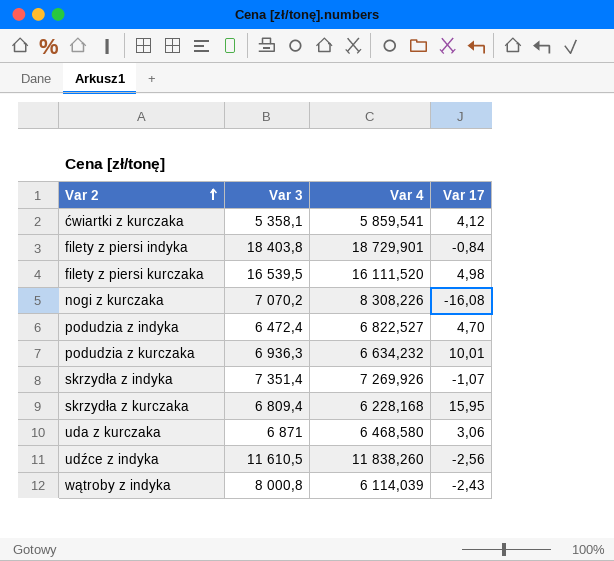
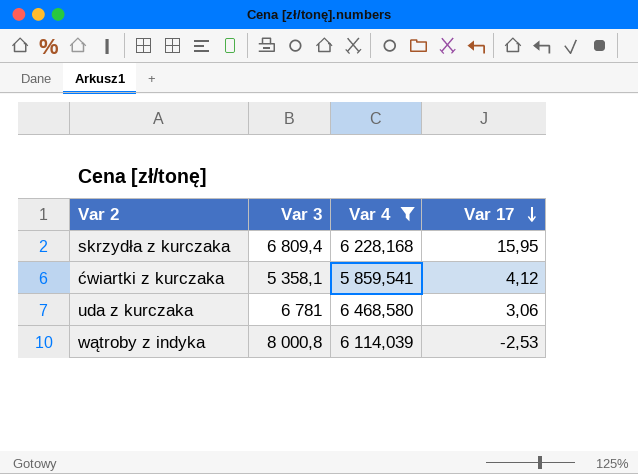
filter: none -> Var 4 <= 6 468,580
row order: Var 2 ascending -> Var 17 descending
uda z kurczaka | Var 3: 6 871 -> 6 781
wątroby z indyka | Var 17: -2,43 -> -2,53

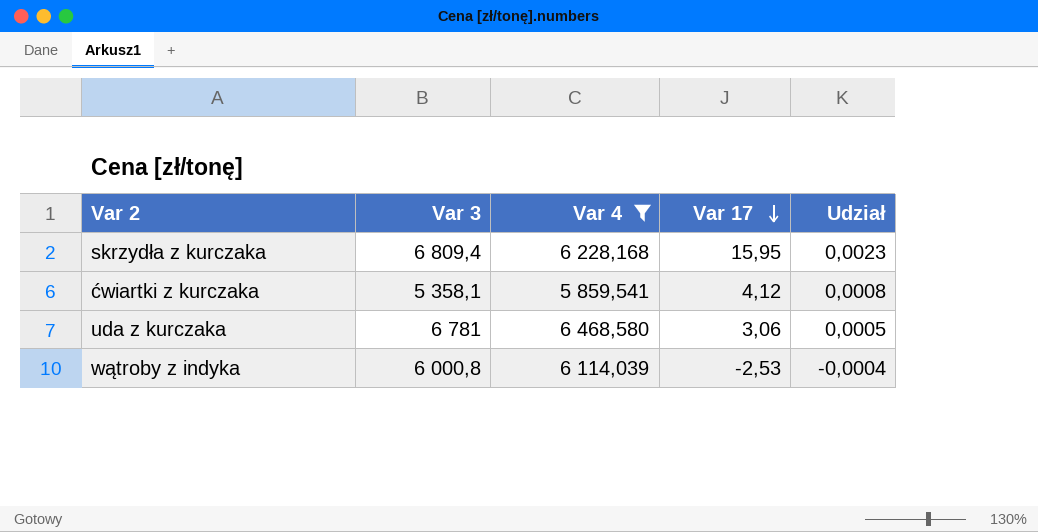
column Udział | formula: none -> [Var 17] / [Var 3]
wątroby z indyka | Var 3: 8 000,8 -> 6 000,8

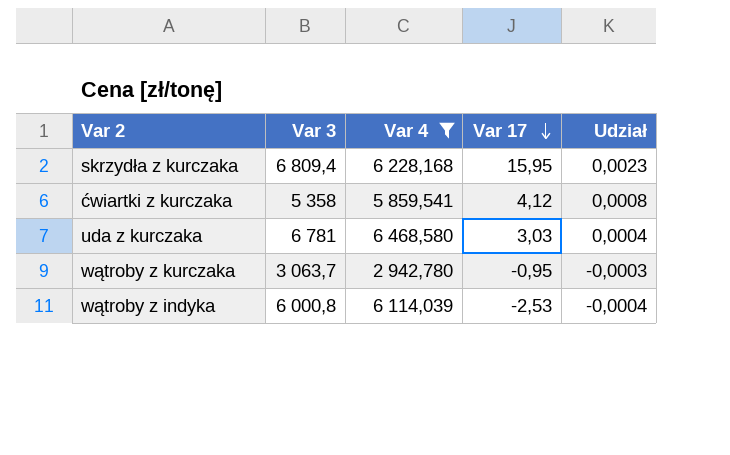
ćwiartki z kurczaka | Var 3: 5 358,1 -> 5 358
uda z kurczaka | Var 17: 3,06 -> 3,03
uda z kurczaka | Udział: 0,0005 -> 0,0004
row wątroby z kurczaka: none -> 3 063,7 | 2 942,780 | -0,95 | -0,0003

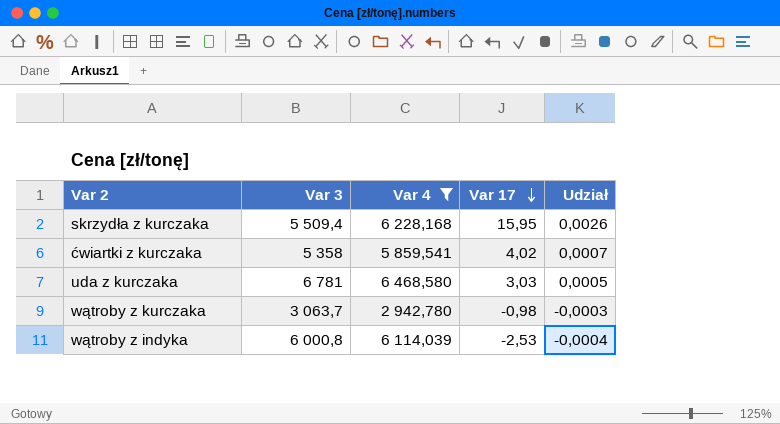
column Udział | formula: [Var 17] / [Var 3] -> [Var 17] / [Var 4]
skrzydła z kurczaka | Var 3: 6 809,4 -> 5 509,4
ćwiartki z kurczaka | Var 17: 4,12 -> 4,02
wątroby z kurczaka | Var 17: -0,95 -> -0,98

